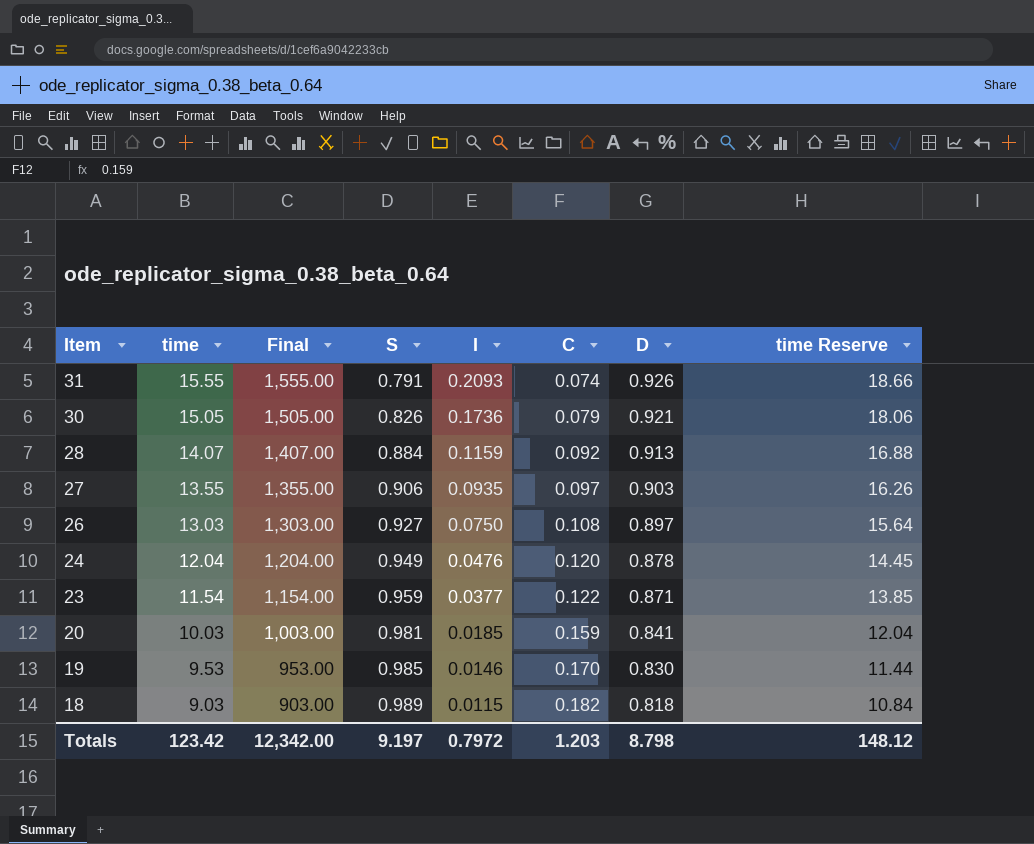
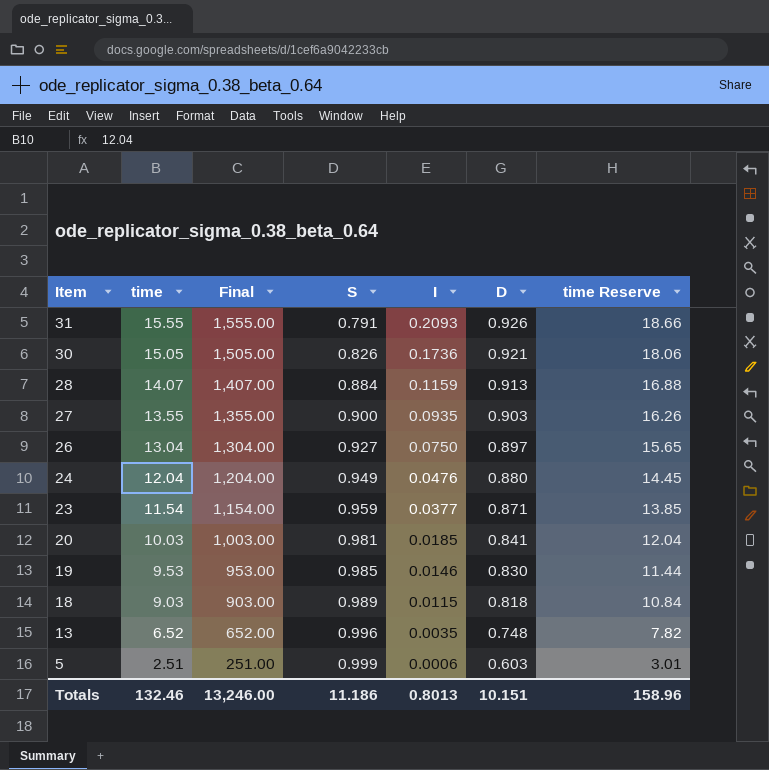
column C | position: 6 -> none
27 | S: 0.906 -> 0.900
26 | time: 13.03 -> 13.04
26 | Final: 1,303.00 -> 1,304.00
26 | time Reserve: 15.64 -> 15.65
24 | D: 0.878 -> 0.880
row 13: none -> 6.52 | 652.00 | 0.996 | 0.0035 | 0.748 | 7.82
row 5: none -> 2.51 | 251.00 | 0.999 | 0.0006 | 0.603 | 3.01
Totals | time: 123.42 -> 132.46
Totals | Final: 12,342.00 -> 13,246.00
Totals | S: 9.197 -> 11.186
Totals | I: 0.7972 -> 0.8013
Totals | D: 8.798 -> 10.151
Totals | time Reserve: 148.12 -> 158.96

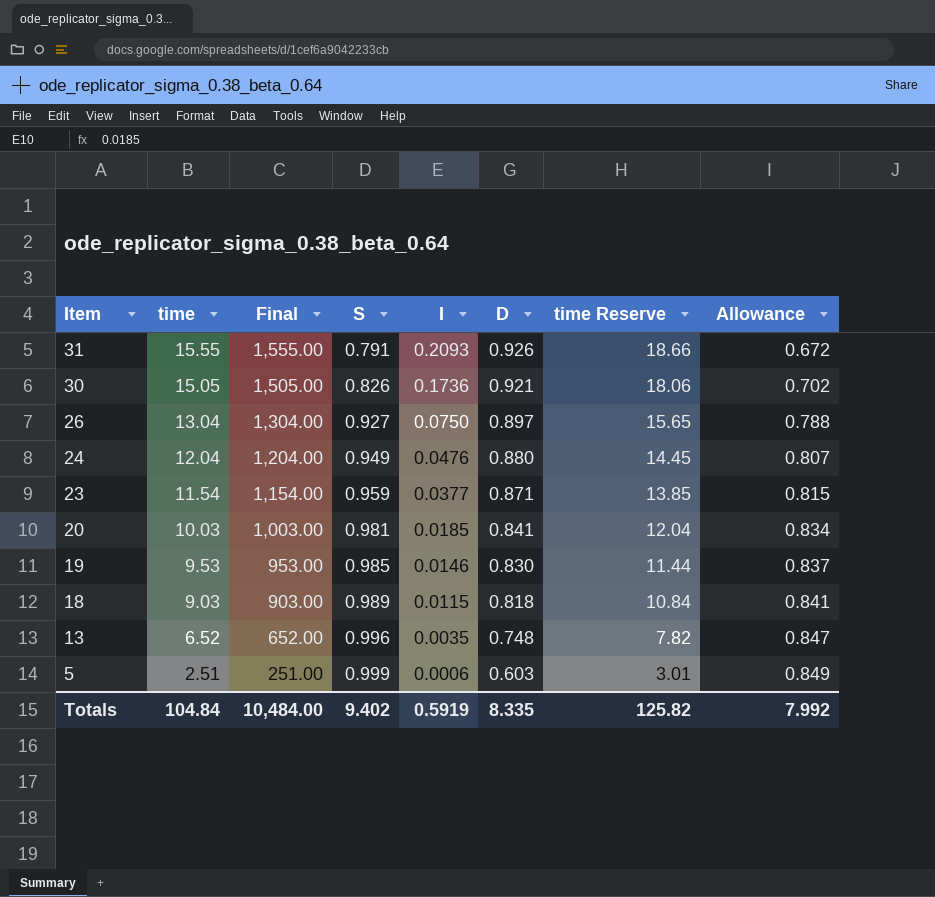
column Allowance | formula: none -> [S] * 0.85
row 28: 14.07 | 1,407.00 | 0.884 | 0.1159 | 0.913 | 16.88 -> none
row 27: 13.55 | 1,355.00 | 0.900 | 0.0935 | 0.903 | 16.26 -> none
Totals | time: 132.46 -> 104.84
Totals | Final: 13,246.00 -> 10,484.00
Totals | S: 11.186 -> 9.402
Totals | I: 0.8013 -> 0.5919
Totals | D: 10.151 -> 8.335
Totals | time Reserve: 158.96 -> 125.82

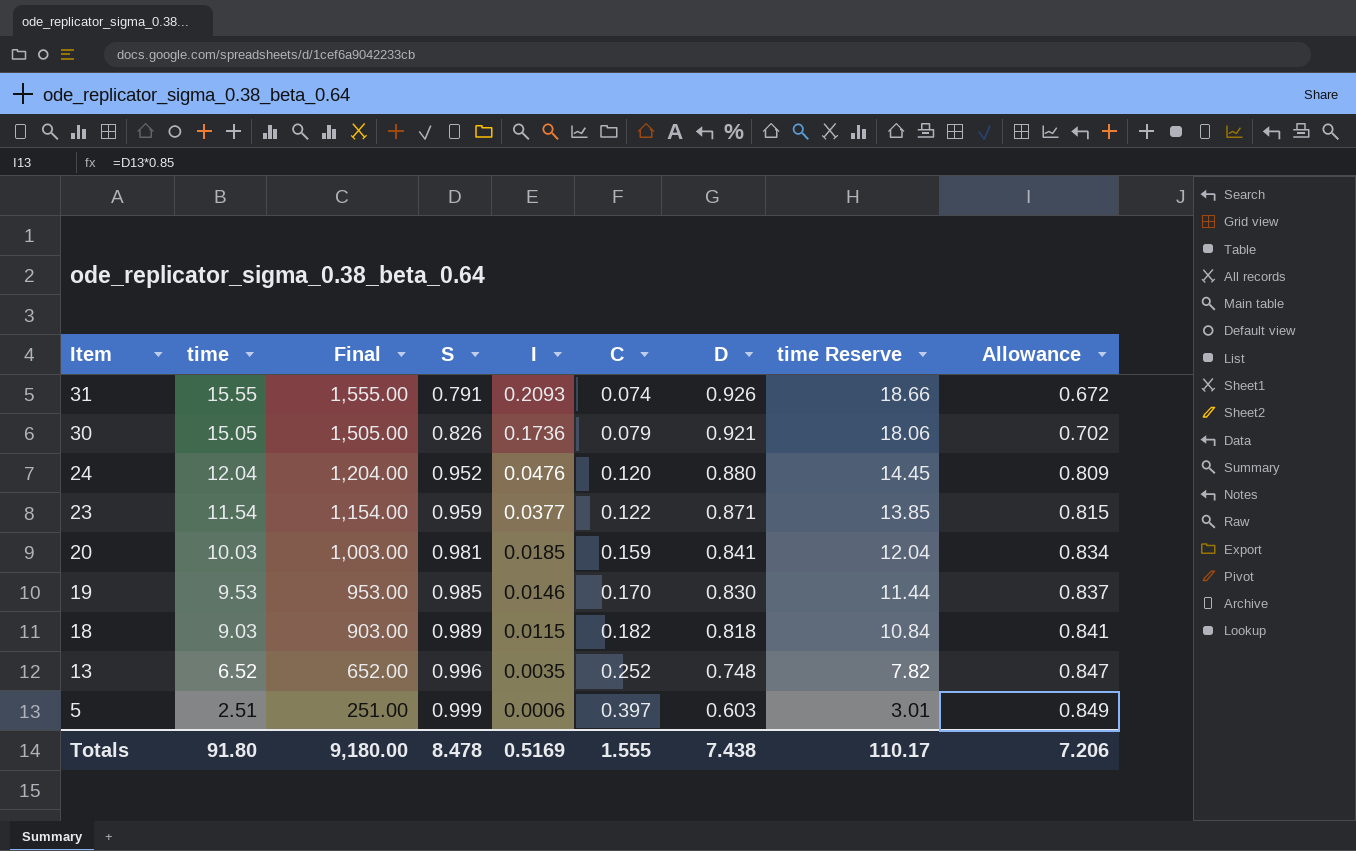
column C | position: none -> 6
row 26: 13.04 | 1,304.00 | 0.927 | 0.0750 | 0.897 | 15.65 | 0.788 -> none
24 | S: 0.949 -> 0.952
24 | Allowance: 0.807 -> 0.809
Totals | time: 104.84 -> 91.80
Totals | Final: 10,484.00 -> 9,180.00
Totals | S: 9.402 -> 8.478
Totals | I: 0.5919 -> 0.5169
Totals | D: 8.335 -> 7.438
Totals | time Reserve: 125.82 -> 110.17
Totals | Allowance: 7.992 -> 7.206

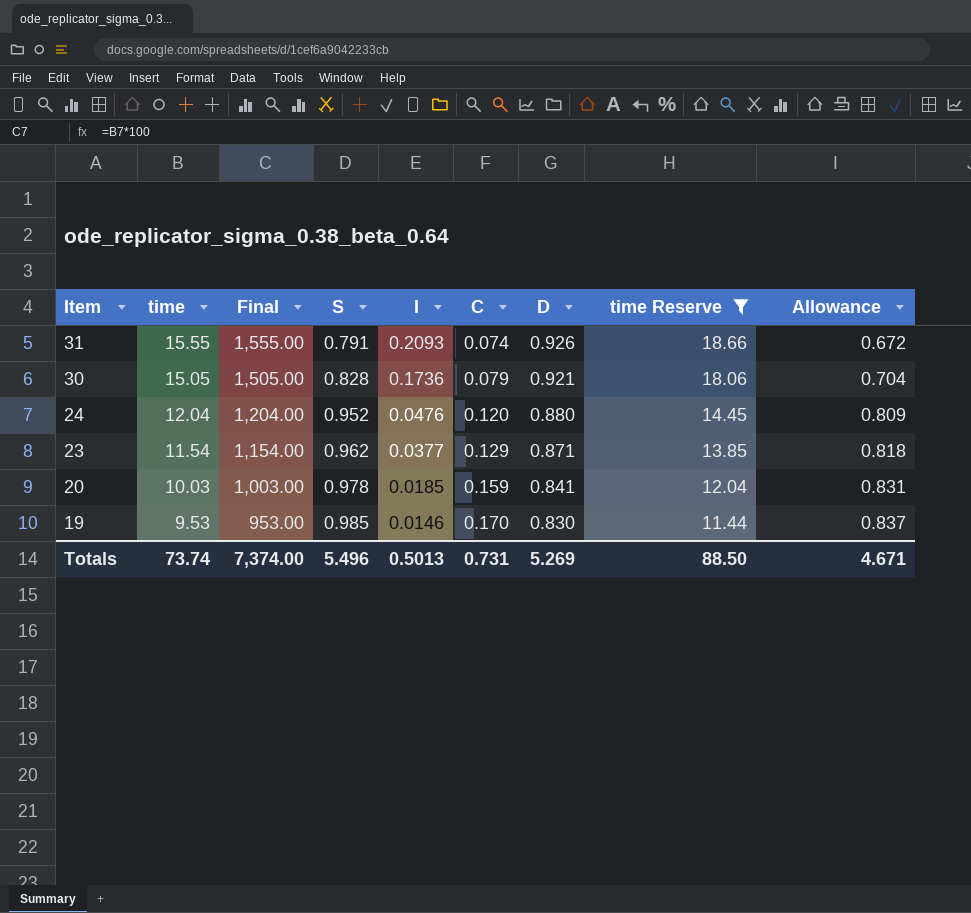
filter: none -> time Reserve >= 11.44
30 | S: 0.826 -> 0.828
30 | Allowance: 0.702 -> 0.704
23 | S: 0.959 -> 0.962
23 | C: 0.122 -> 0.129
23 | Allowance: 0.815 -> 0.818
20 | S: 0.981 -> 0.978
20 | Allowance: 0.834 -> 0.831
Totals | time: 91.80 -> 73.74
Totals | Final: 9,180.00 -> 7,374.00
Totals | S: 8.478 -> 5.496
Totals | I: 0.5169 -> 0.5013
Totals | C: 1.555 -> 0.731
Totals | D: 7.438 -> 5.269
Totals | time Reserve: 110.17 -> 88.50
Totals | Allowance: 7.206 -> 4.671

